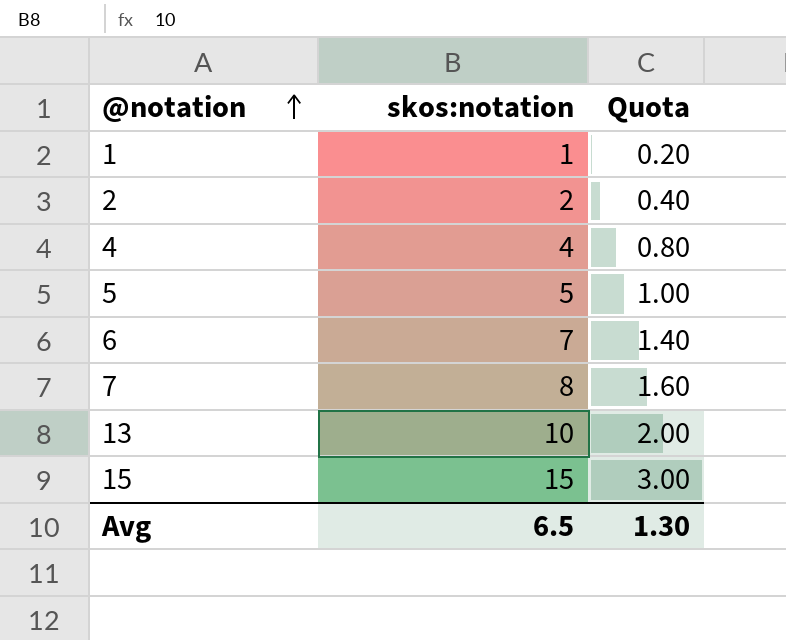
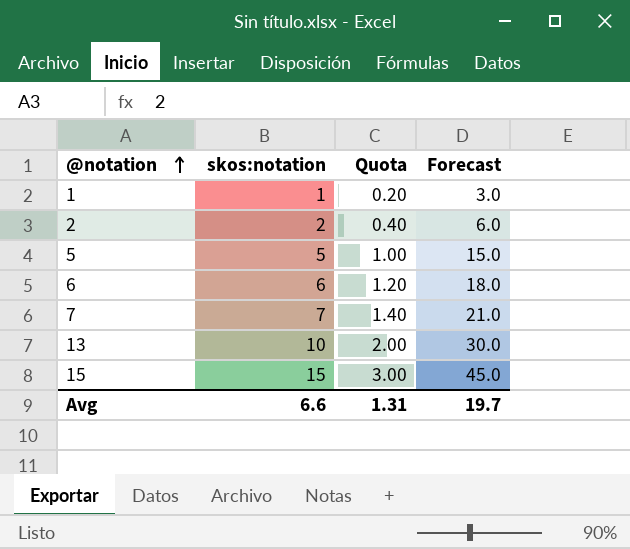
column Forecast | formula: none -> [skos:notation] * 3
row 4: 4 | 0.80 -> none
6 | skos:notation: 7 -> 6
6 | Quota: 1.40 -> 1.20
7 | skos:notation: 8 -> 7
7 | Quota: 1.60 -> 1.40
Avg | skos:notation: 6.5 -> 6.6
Avg | Quota: 1.30 -> 1.31

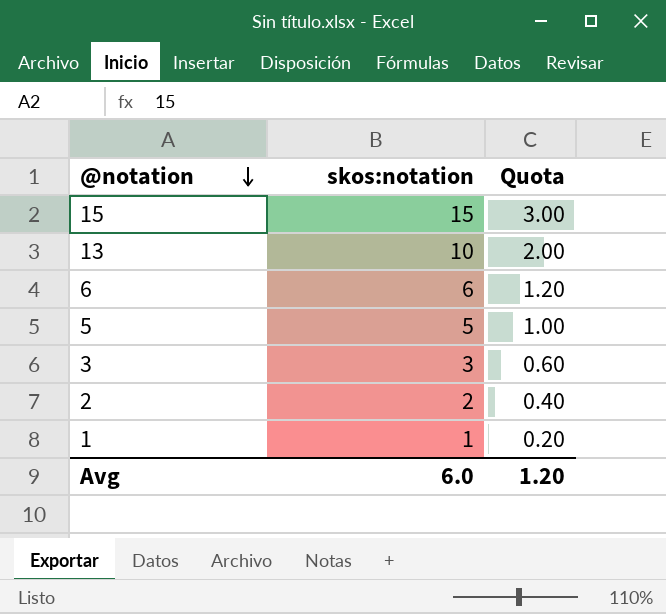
row order: @notation ascending -> @notation descending
column Forecast | formula: [skos:notation] * 3 -> none
row 7: 7 | 1.40 | 21.0 -> none
row 3: none -> 3 | 0.60
Avg | skos:notation: 6.6 -> 6.0
Avg | Quota: 1.31 -> 1.20

